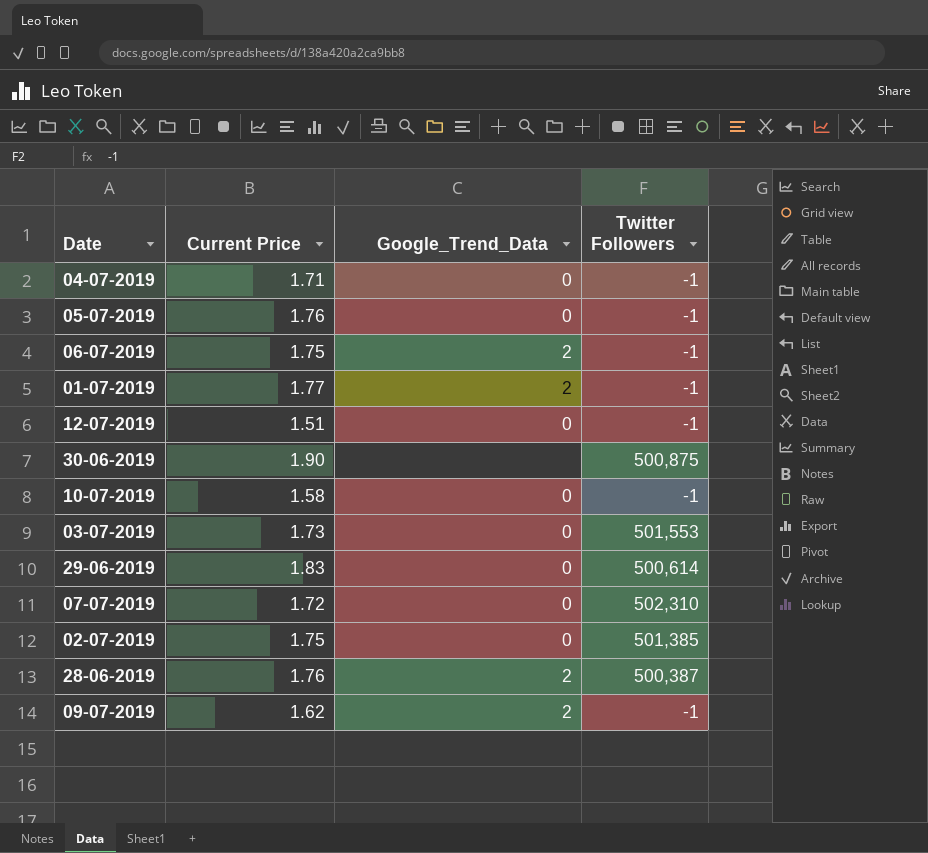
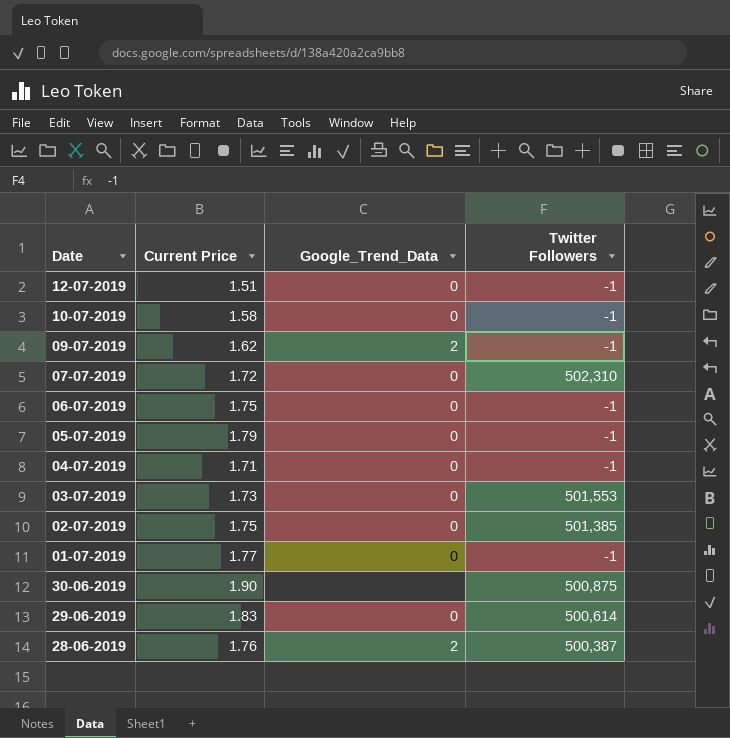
row order: none -> Date descending
06-07-2019 | Google_Trend_Data: 2 -> 0
05-07-2019 | Current Price: 1.76 -> 1.79
01-07-2019 | Google_Trend_Data: 2 -> 0

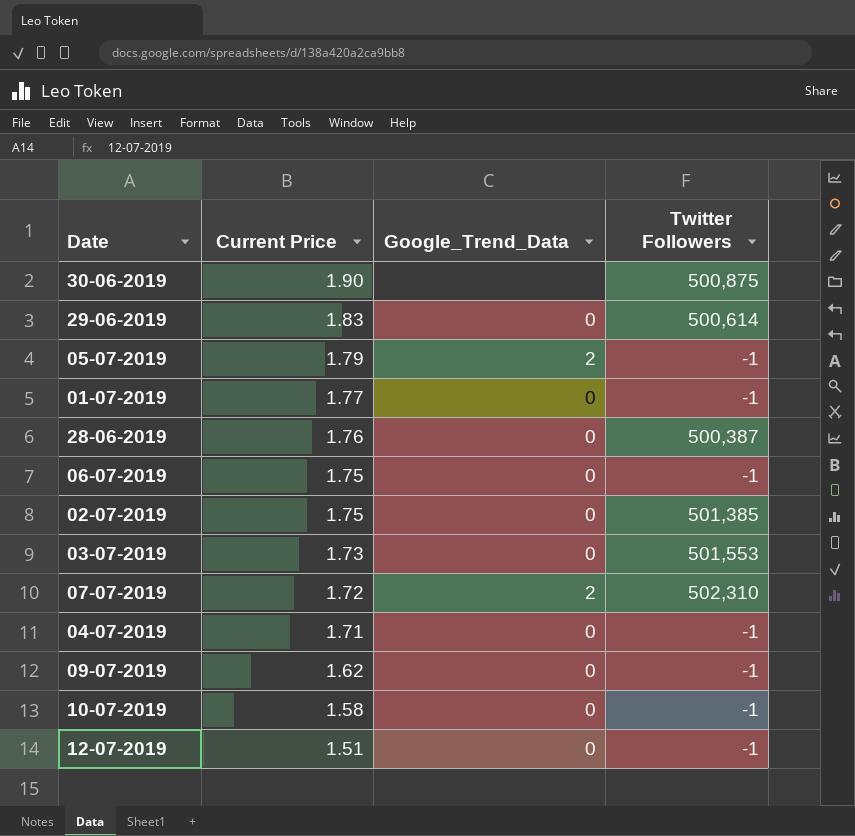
row order: Date descending -> Current Price descending
05-07-2019 | Google_Trend_Data: 0 -> 2
28-06-2019 | Google_Trend_Data: 2 -> 0
07-07-2019 | Google_Trend_Data: 0 -> 2
09-07-2019 | Google_Trend_Data: 2 -> 0

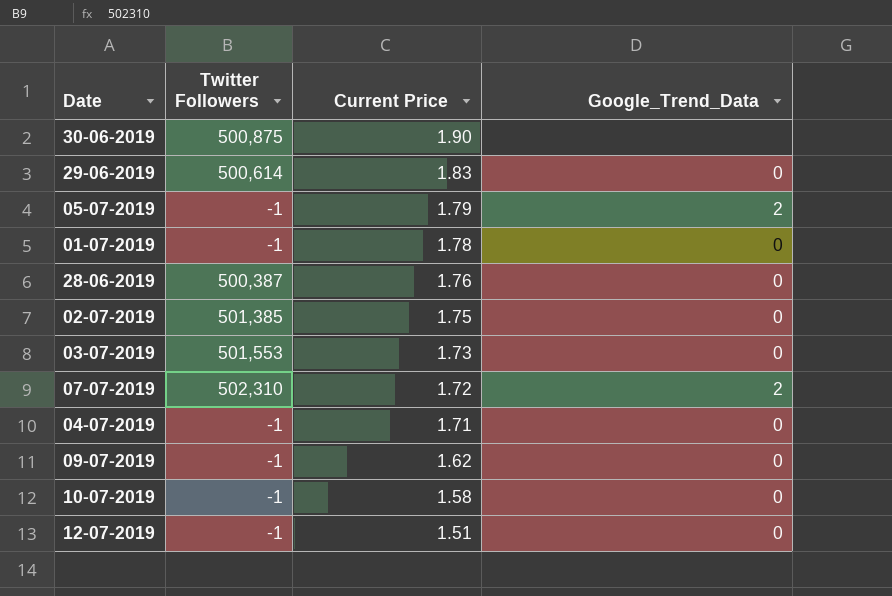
column Twitter Followers | position: 4 -> 2
row 06-07-2019: 1.75 | 0 | -1 -> none
01-07-2019 | Current Price: 1.77 -> 1.78

